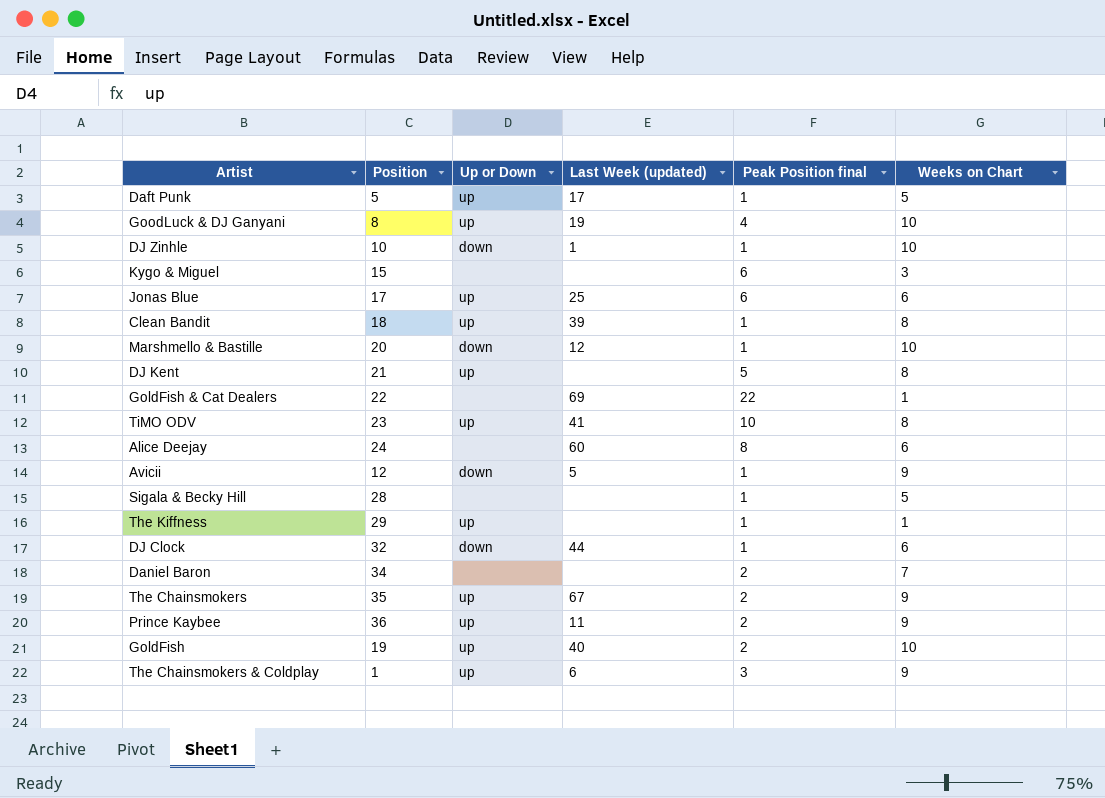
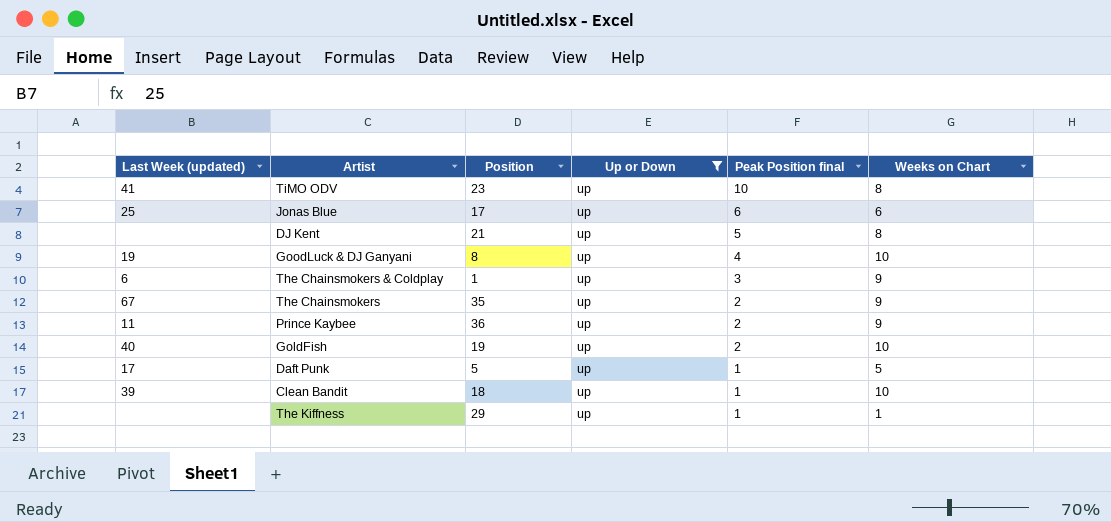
filter: none -> Up or Down = up
row order: none -> Peak Position final descending
column Last Week (updated) | position: 4 -> 1
Clean Bandit | Weeks on Chart: 8 -> 10

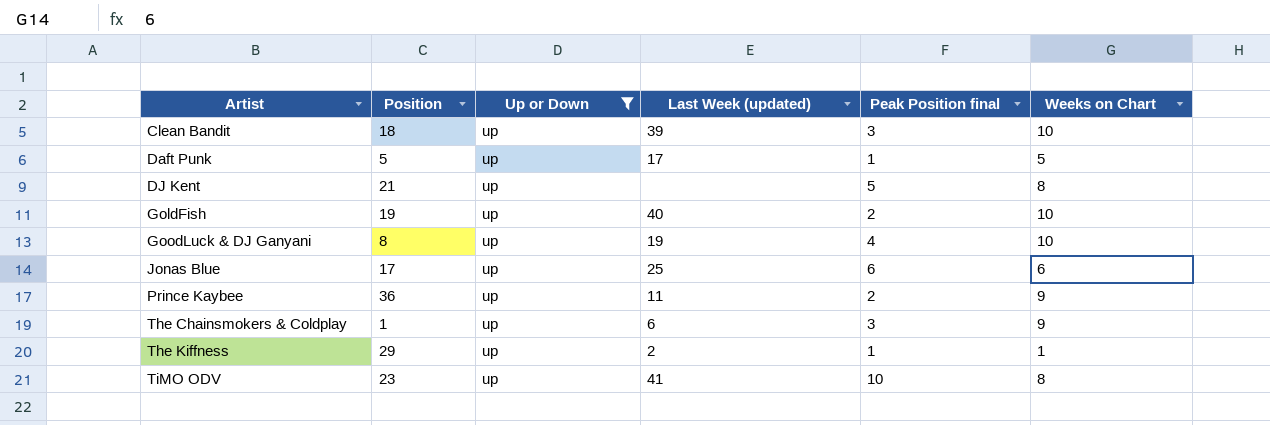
row order: Peak Position final descending -> Artist ascending
column Last Week (updated) | position: 1 -> 4
row The Chainsmokers: 67 | 35 | up | 2 | 9 -> none
Clean Bandit | Peak Position final: 1 -> 3
The Kiffness | Last Week (updated): none -> 2

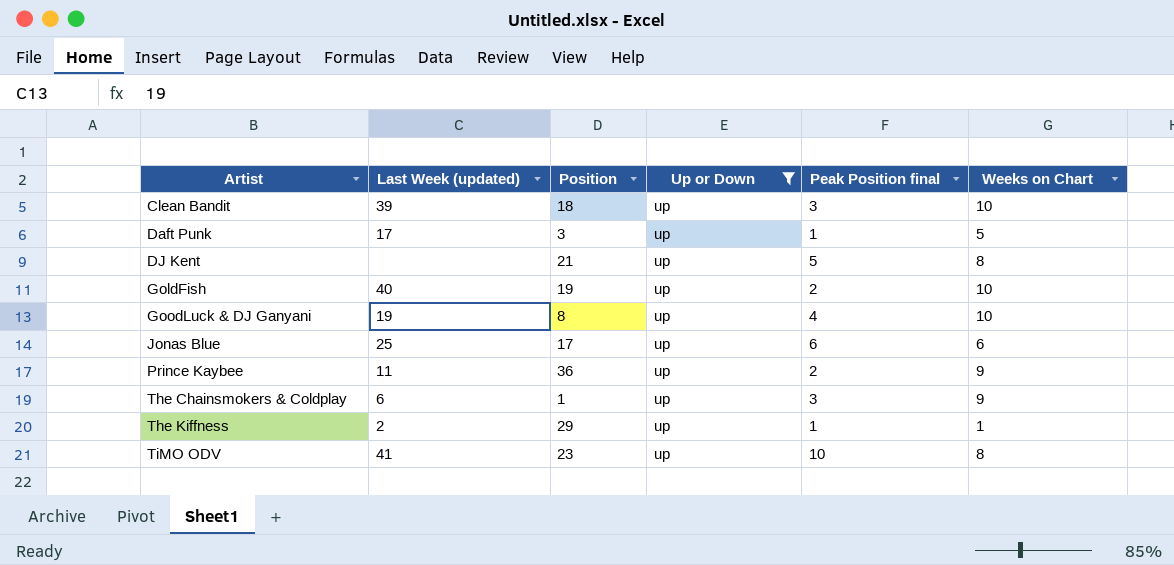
column Last Week (updated) | position: 4 -> 2
Daft Punk | Position: 5 -> 3

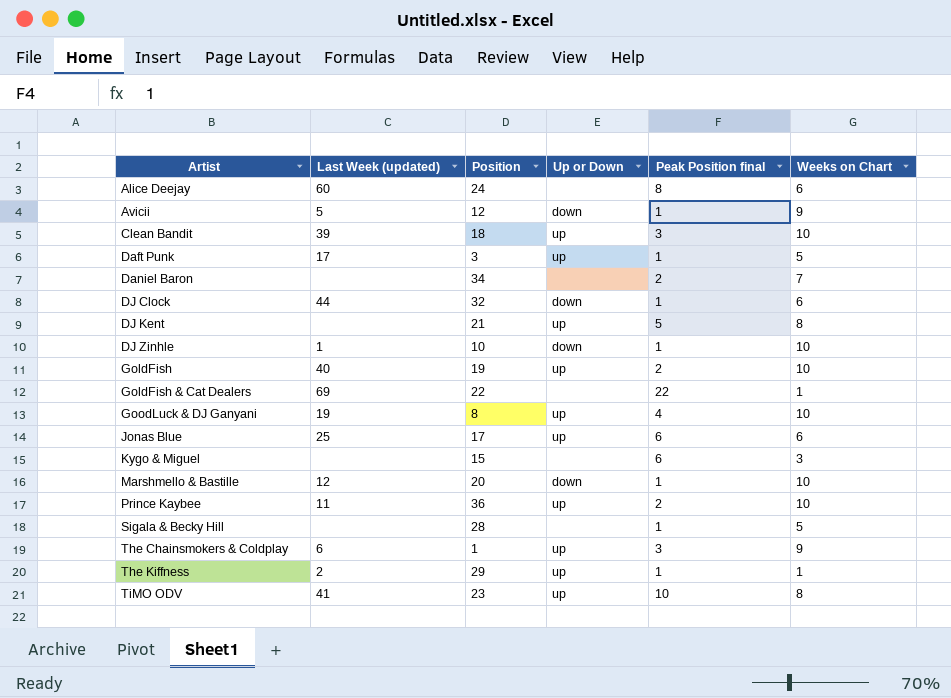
filter: Up or Down = up -> none
Prince Kaybee | Weeks on Chart: 9 -> 10

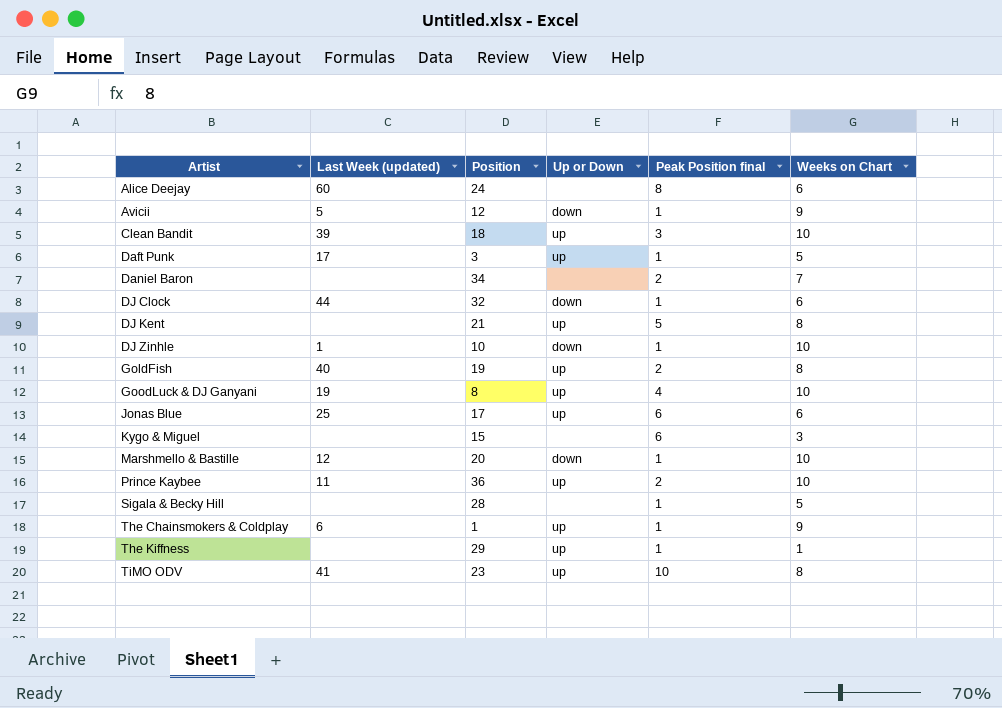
row GoldFish & Cat Dealers: 69 | 22 | none | 22 | 1 -> none
GoldFish | Weeks on Chart: 10 -> 8
The Chainsmokers & Coldplay | Peak Position final: 3 -> 1
The Kiffness | Last Week (updated): 2 -> none

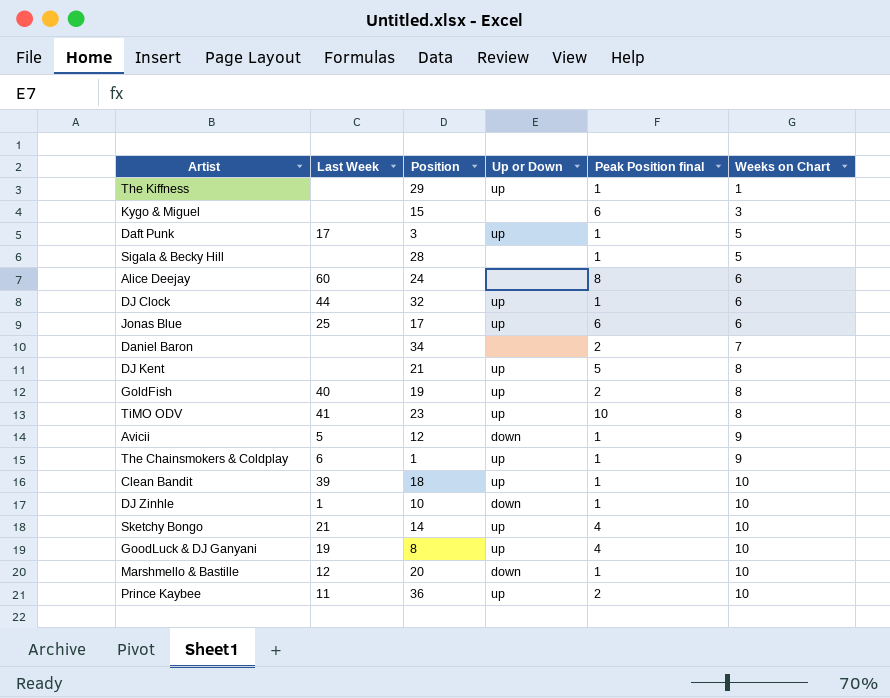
row order: Artist ascending -> Weeks on Chart ascending
column name: Last Week (updated) -> Last Week
DJ Clock | Up or Down: down -> up
Clean Bandit | Peak Position final: 3 -> 1
row Sketchy Bongo: none -> 21 | 14 | up | 4 | 10

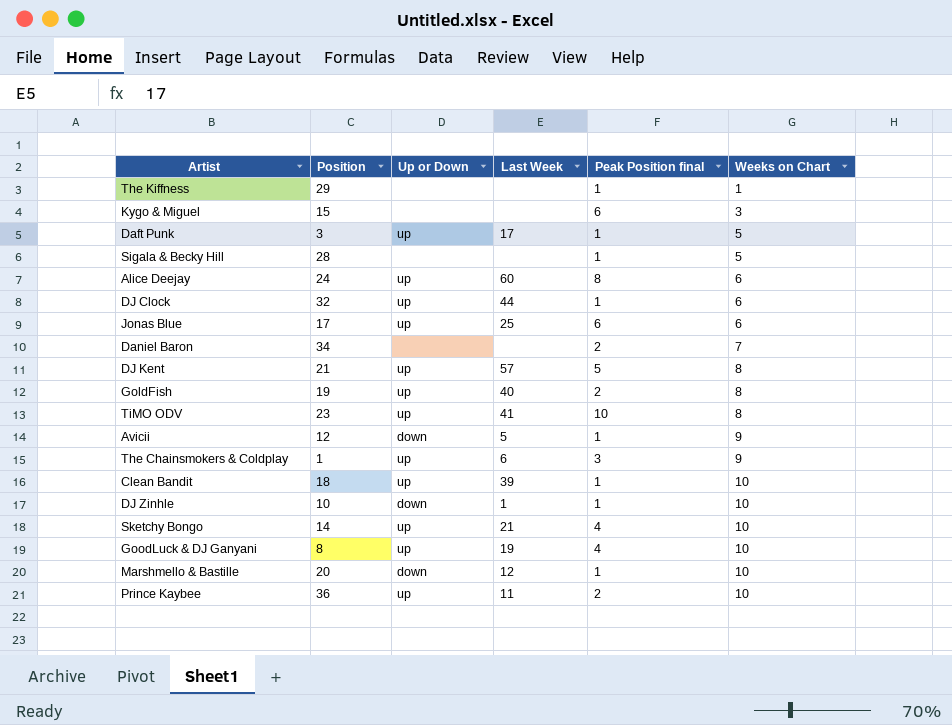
column Last Week | position: 2 -> 4
The Kiffness | Up or Down: up -> none
Alice Deejay | Up or Down: none -> up
DJ Kent | Last Week: none -> 57
The Chainsmokers & Coldplay | Peak Position final: 1 -> 3

